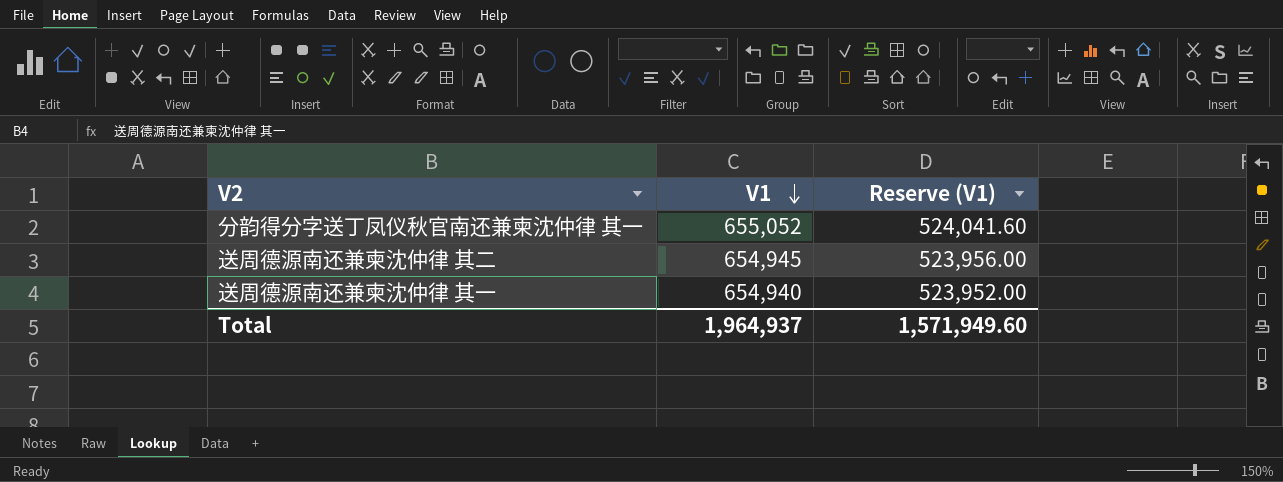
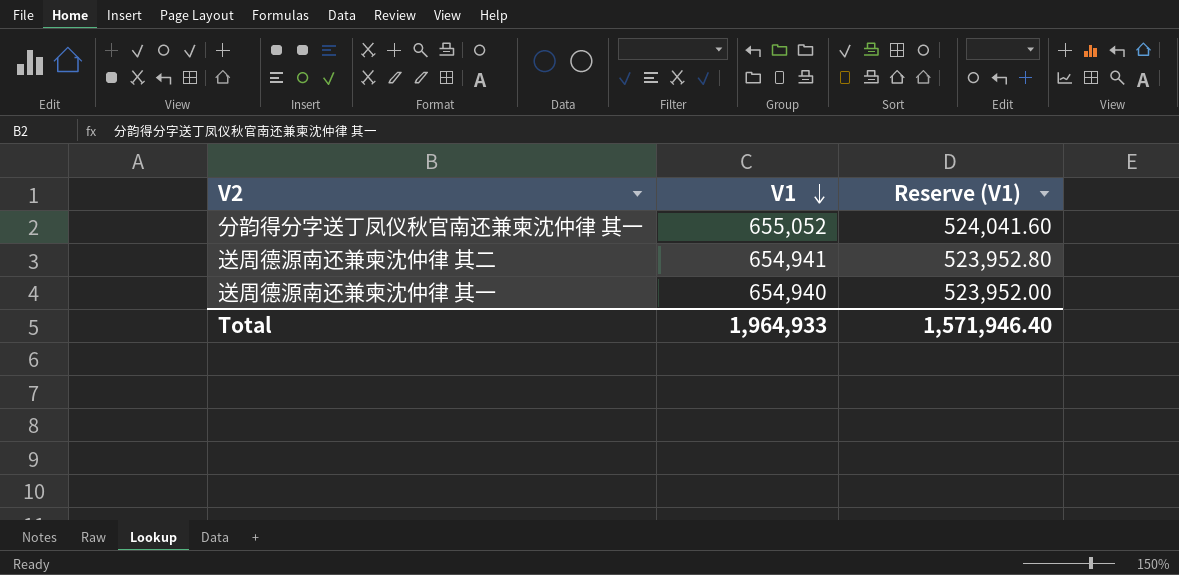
送周德源南还兼柬沈仲律 其二 | V1: 654,945 -> 654,941
送周德源南还兼柬沈仲律 其二 | Reserve (V1): 523,956.00 -> 523,952.80
Total | V1: 1,964,937 -> 1,964,933
Total | Reserve (V1): 1,571,949.60 -> 1,571,946.40

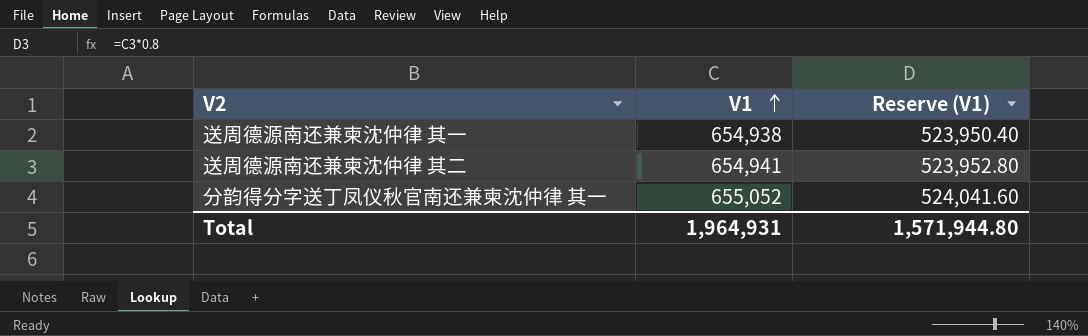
row order: V1 descending -> V1 ascending
送周德源南还兼柬沈仲律 其一 | V1: 654,940 -> 654,938
送周德源南还兼柬沈仲律 其一 | Reserve (V1): 523,952.00 -> 523,950.40
Total | V1: 1,964,933 -> 1,964,931
Total | Reserve (V1): 1,571,946.40 -> 1,571,944.80

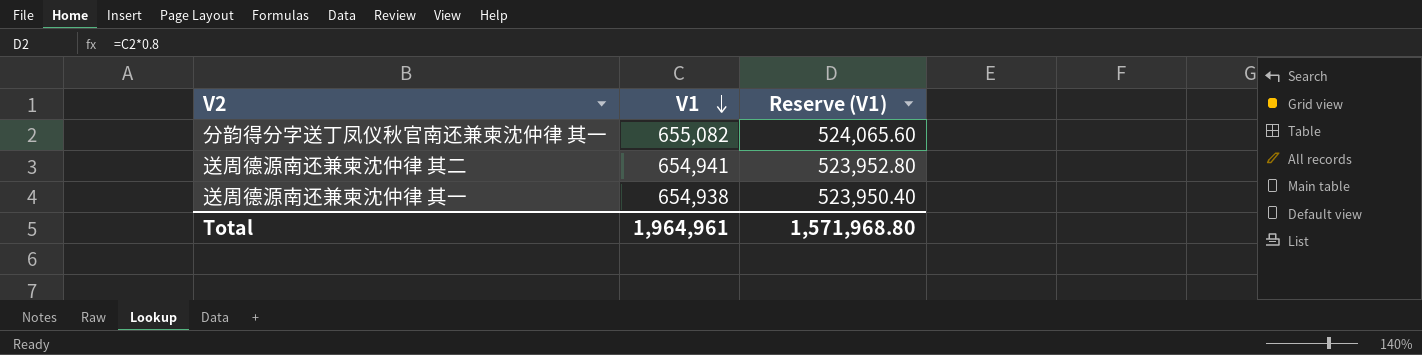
row order: V1 ascending -> V1 descending
分韵得分字送丁凤仪秋官南还兼柬沈仲律 其一 | V1: 655,052 -> 655,082
分韵得分字送丁凤仪秋官南还兼柬沈仲律 其一 | Reserve (V1): 524,041.60 -> 524,065.60
Total | V1: 1,964,931 -> 1,964,961
Total | Reserve (V1): 1,571,944.80 -> 1,571,968.80

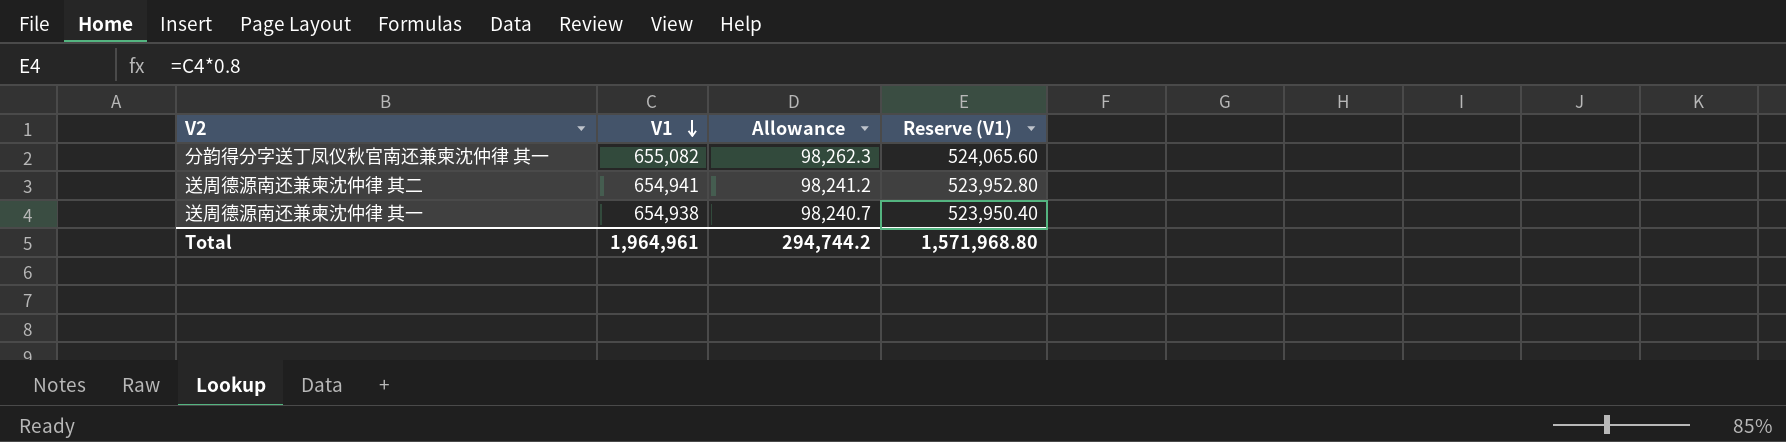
column Allowance | formula: none -> [V1] * 0.15

